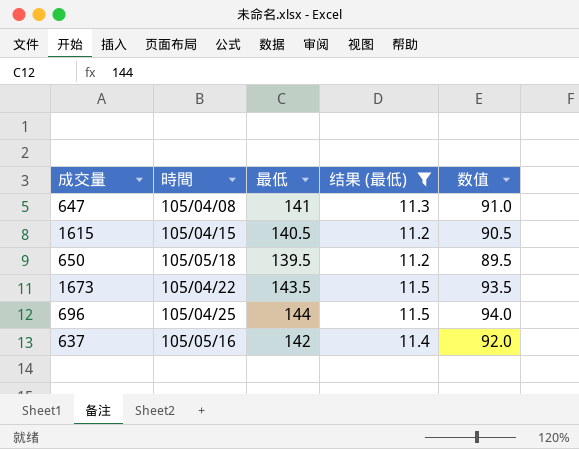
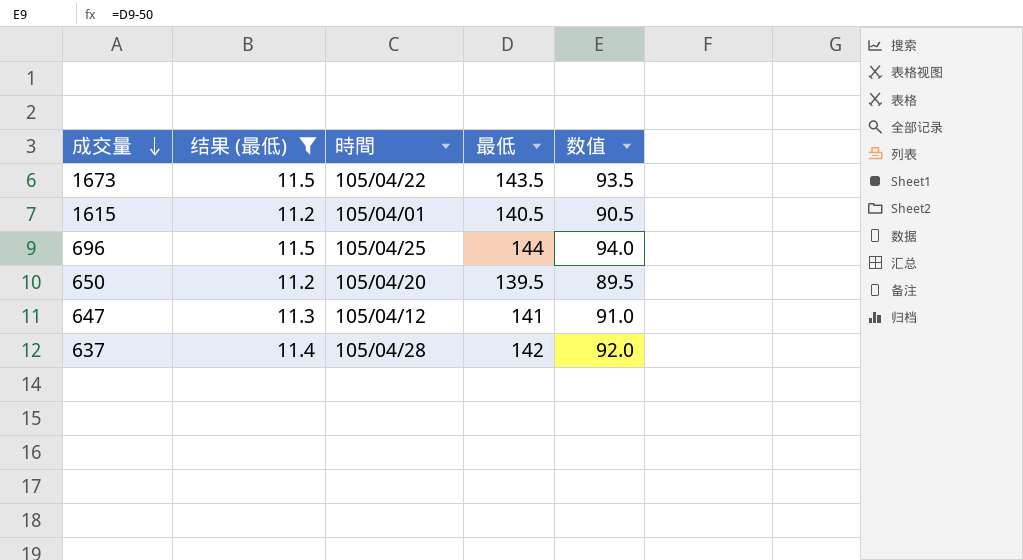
row order: none -> 成交量 descending
column 结果 (最低) | position: 4 -> 2
1615 | 時間: 105/04/15 -> 105/04/01
650 | 時間: 105/05/18 -> 105/04/20
647 | 時間: 105/04/08 -> 105/04/12
637 | 時間: 105/05/16 -> 105/04/28

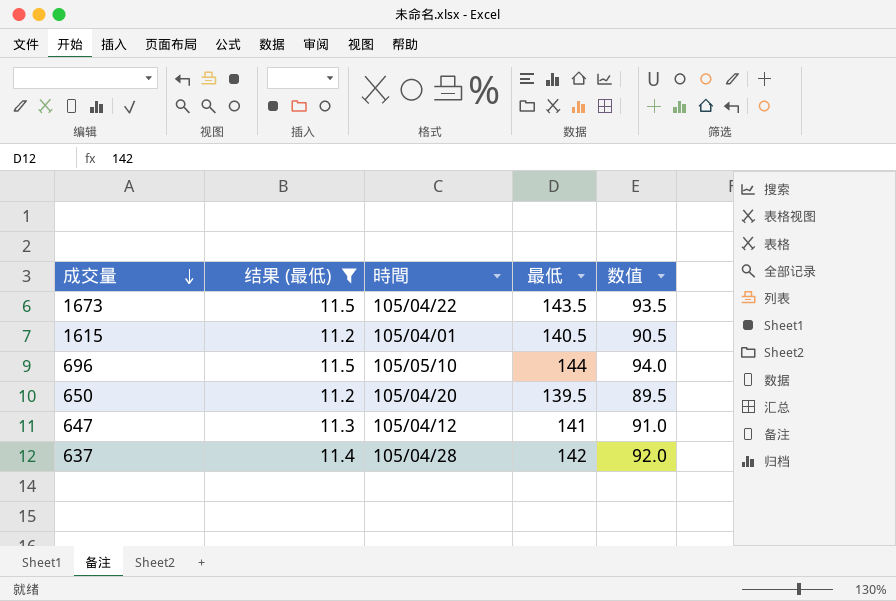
696 | 時間: 105/04/25 -> 105/05/10

